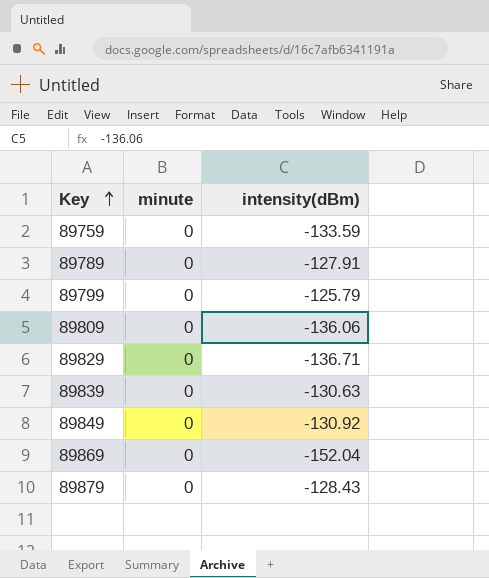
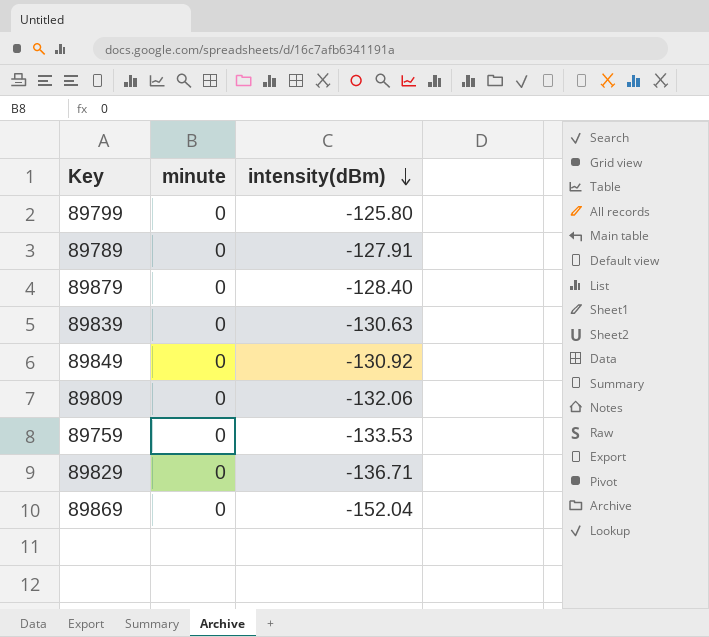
row order: Key ascending -> intensity(dBm) descending
89799 | intensity(dBm): -125.79 -> -125.80
89879 | intensity(dBm): -128.43 -> -128.40
89809 | intensity(dBm): -136.06 -> -132.06
89759 | intensity(dBm): -133.59 -> -133.53

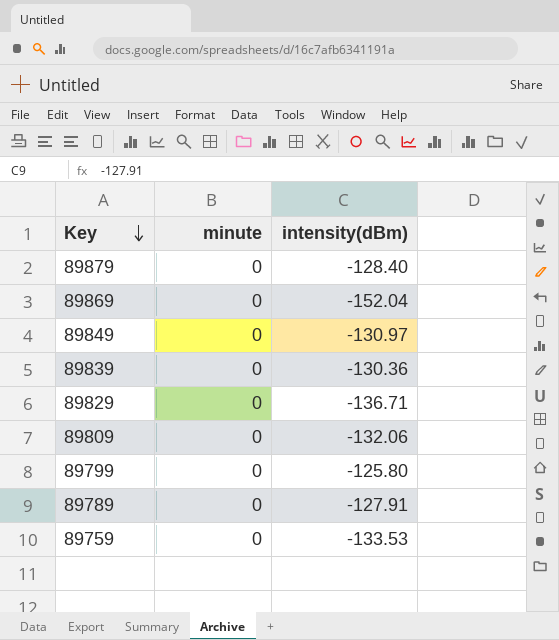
row order: intensity(dBm) descending -> Key descending
89849 | intensity(dBm): -130.92 -> -130.97
89839 | intensity(dBm): -130.63 -> -130.36

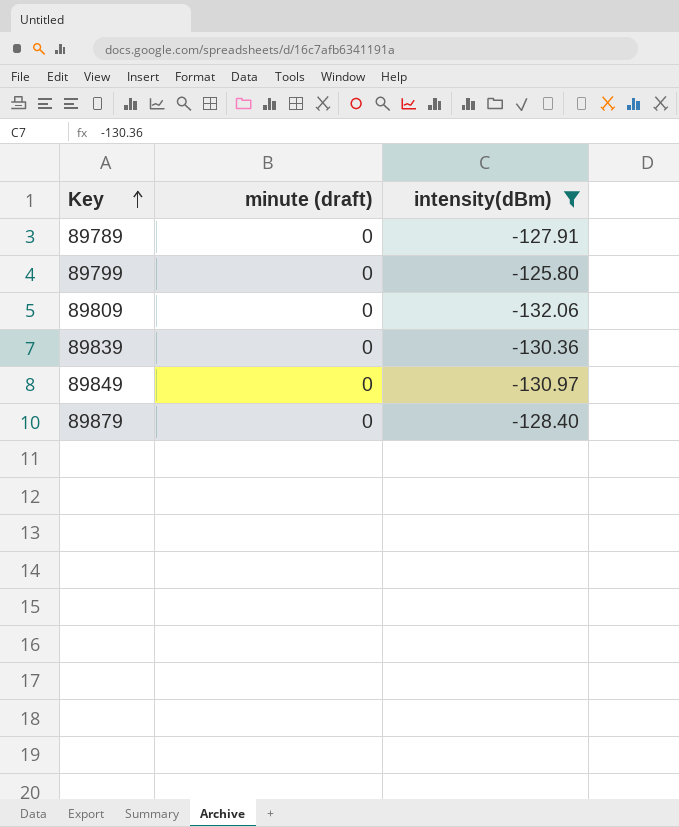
filter: none -> intensity(dBm) >= -132.06
row order: Key descending -> Key ascending
column name: minute -> minute (draft)

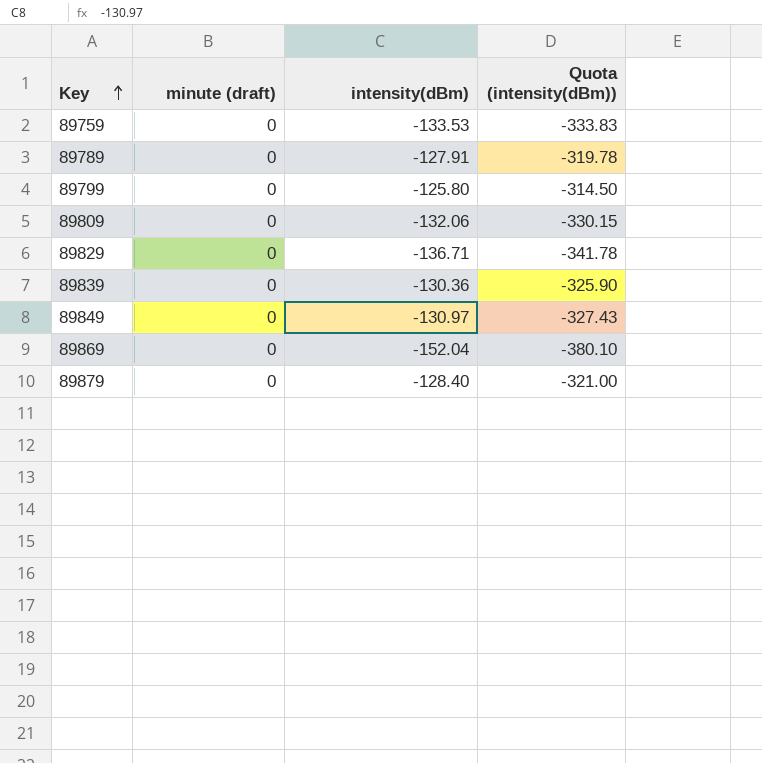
filter: intensity(dBm) >= -132.06 -> none
column Quota (intensity(dBm)) | formula: none -> [intensity(dBm)] * 2.5

